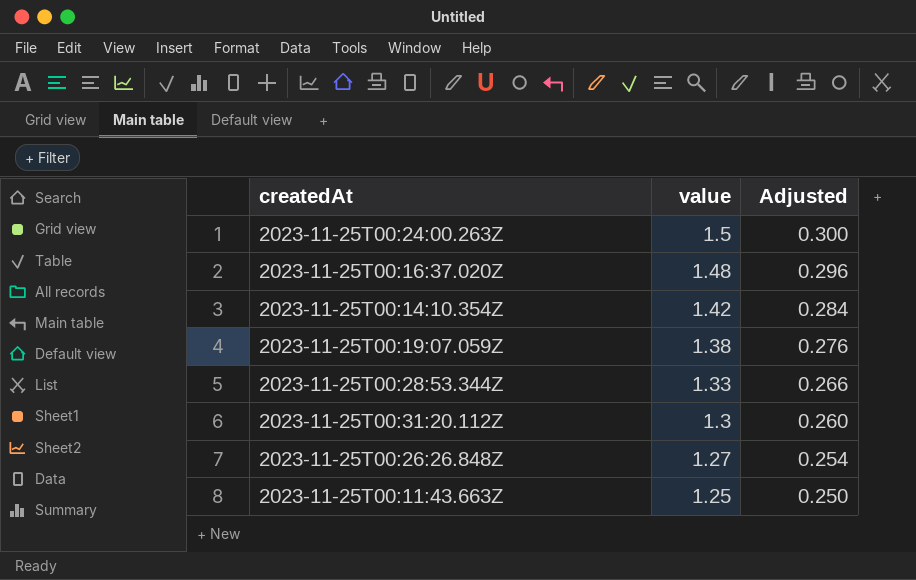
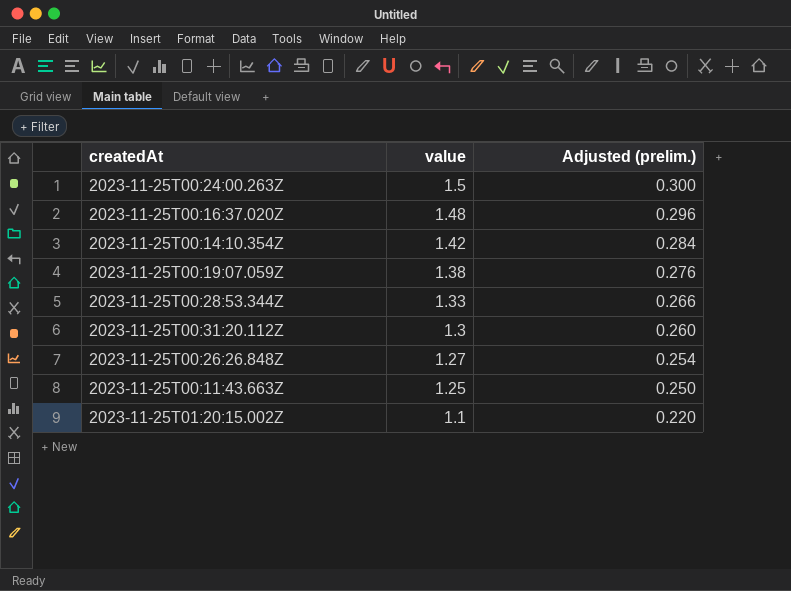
column name: Adjusted -> Adjusted (prelim.)
row 2023-11-25T01:20:15.002Z: none -> 1.1 | 0.220

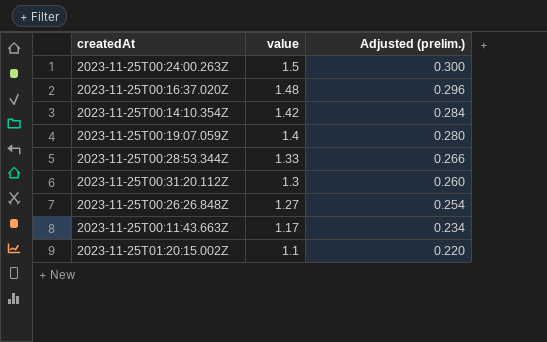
2023-11-25T00:19:07.059Z | value: 1.38 -> 1.4
2023-11-25T00:19:07.059Z | Adjusted (prelim.): 0.276 -> 0.280
2023-11-25T00:11:43.663Z | value: 1.25 -> 1.17
2023-11-25T00:11:43.663Z | Adjusted (prelim.): 0.250 -> 0.234

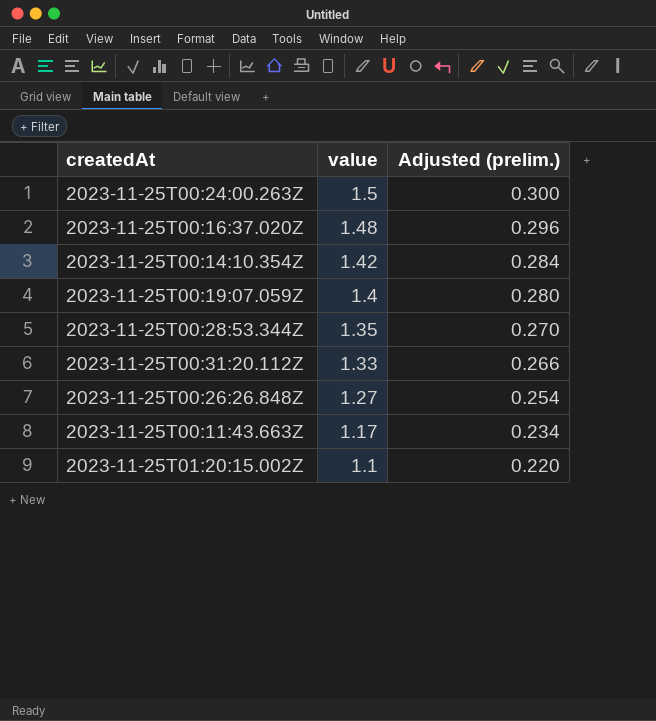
2023-11-25T00:28:53.344Z | value: 1.33 -> 1.35
2023-11-25T00:28:53.344Z | Adjusted (prelim.): 0.266 -> 0.270
2023-11-25T00:31:20.112Z | value: 1.3 -> 1.33
2023-11-25T00:31:20.112Z | Adjusted (prelim.): 0.260 -> 0.266

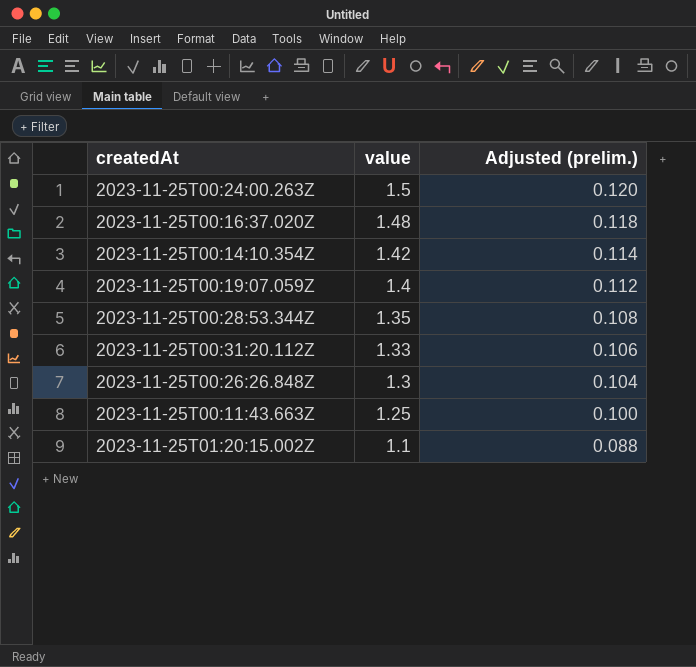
column Adjusted (prelim.) | formula: [value] * 0.2 -> [value] * 0.08
2023-11-25T00:26:26.848Z | value: 1.27 -> 1.3
2023-11-25T00:11:43.663Z | value: 1.17 -> 1.25

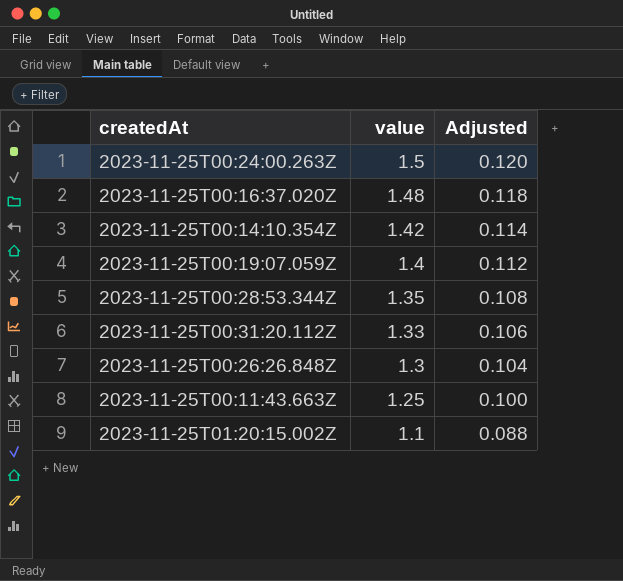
column name: Adjusted (prelim.) -> Adjusted

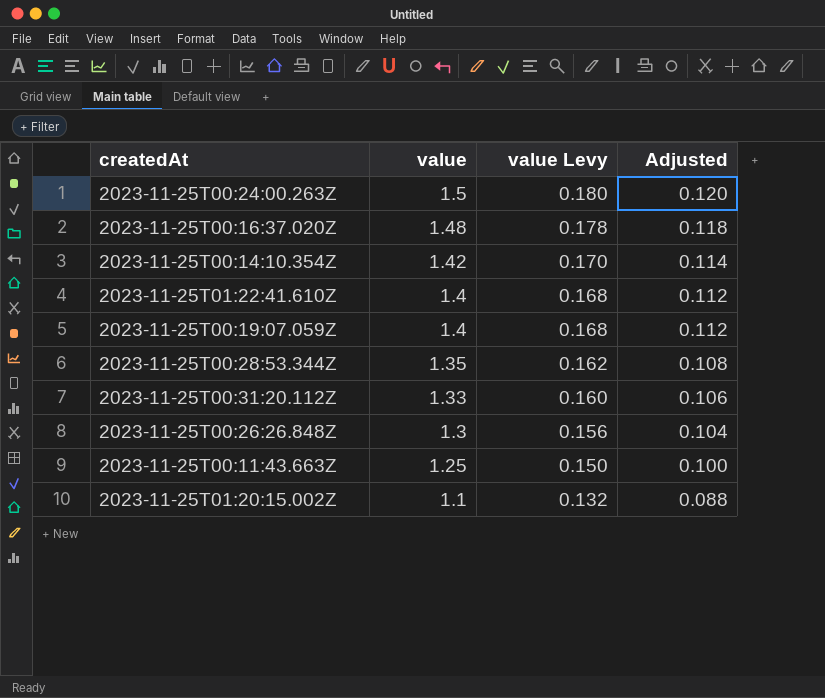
column value Levy | formula: none -> [value] * 0.12
row 2023-11-25T01:22:41.610Z: none -> 1.4 | 0.168 | 0.112

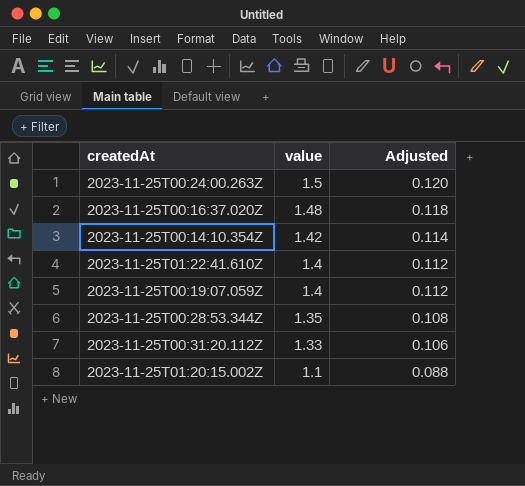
column value Levy | formula: [value] * 0.12 -> none
row 2023-11-25T00:26:26.848Z: 1.3 | 0.156 | 0.104 -> none
row 2023-11-25T00:11:43.663Z: 1.25 | 0.150 | 0.100 -> none

